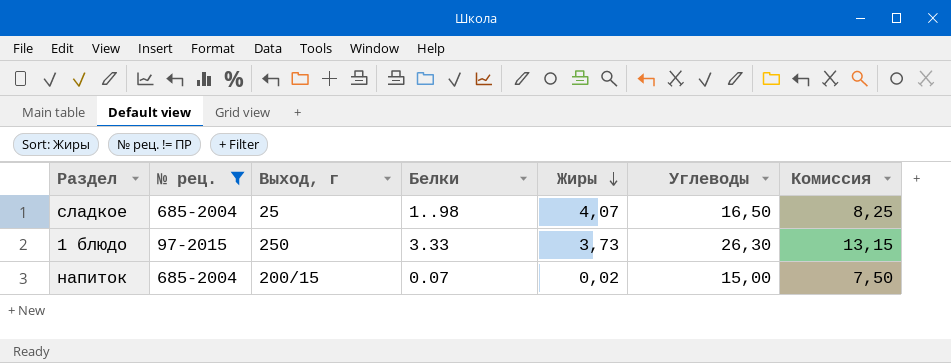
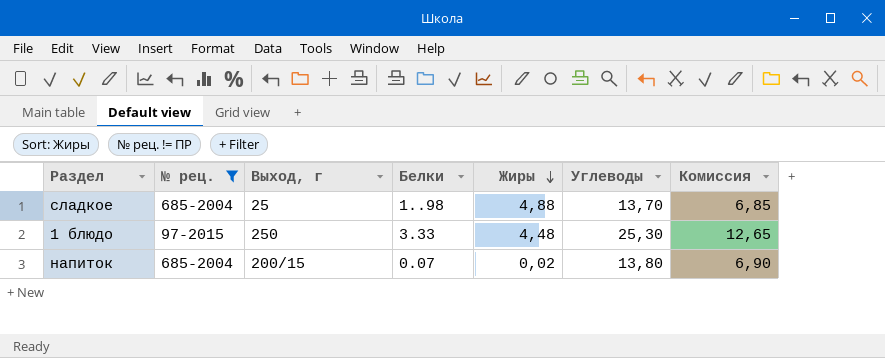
сладкое | Жиры: 4,07 -> 4,88
сладкое | Углеводы: 16,50 -> 13,70
сладкое | Комиссия: 8,25 -> 6,85
1 блюдо | Жиры: 3,73 -> 4,48
1 блюдо | Углеводы: 26,30 -> 25,30
1 блюдо | Комиссия: 13,15 -> 12,65
напиток | Углеводы: 15,00 -> 13,80
напиток | Комиссия: 7,50 -> 6,90

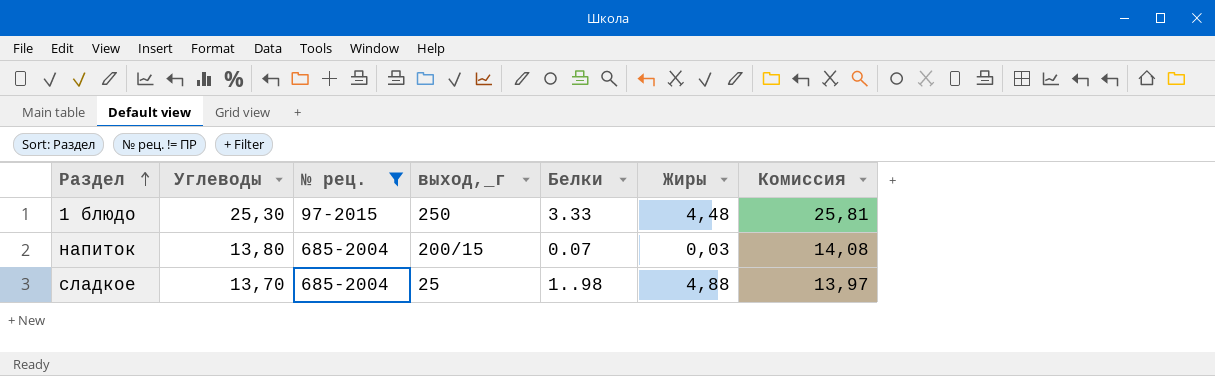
row order: Жиры descending -> Раздел ascending
column Углеводы | position: 6 -> 2
column name: Выход, г -> выход,_г
column Комиссия | formula: [Углеводы] * 0,5 -> [Углеводы] * 1,02
напиток | Жиры: 0,02 -> 0,03

